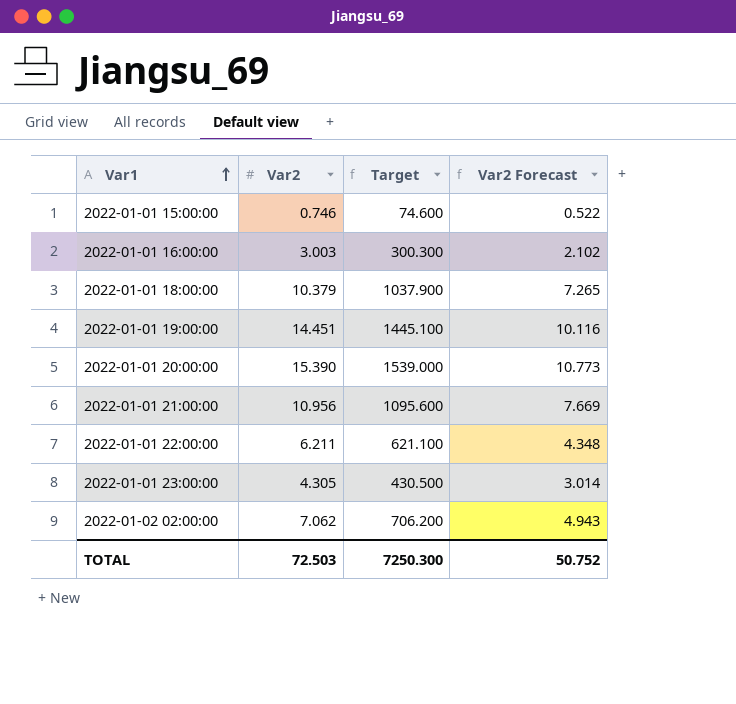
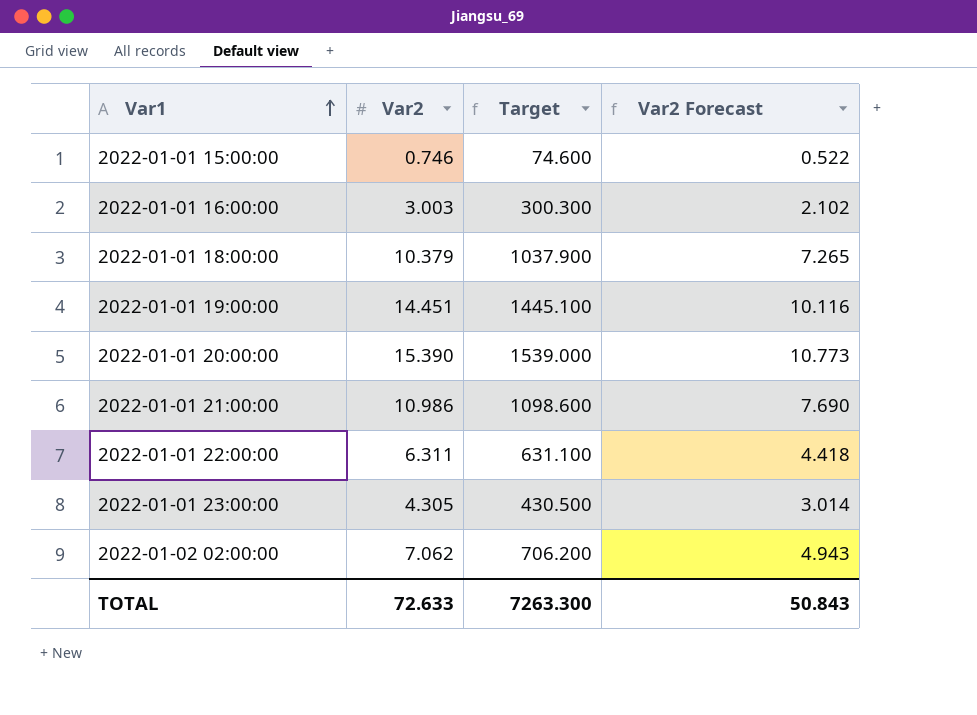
2022-01-01 21:00:00 | Var2: 10.956 -> 10.986
2022-01-01 21:00:00 | Target: 1095.600 -> 1098.600
2022-01-01 21:00:00 | Var2 Forecast: 7.669 -> 7.690
2022-01-01 22:00:00 | Var2: 6.211 -> 6.311
2022-01-01 22:00:00 | Target: 621.100 -> 631.100
2022-01-01 22:00:00 | Var2 Forecast: 4.348 -> 4.418
TOTAL | Var2: 72.503 -> 72.633
TOTAL | Target: 7250.300 -> 7263.300
TOTAL | Var2 Forecast: 50.752 -> 50.843

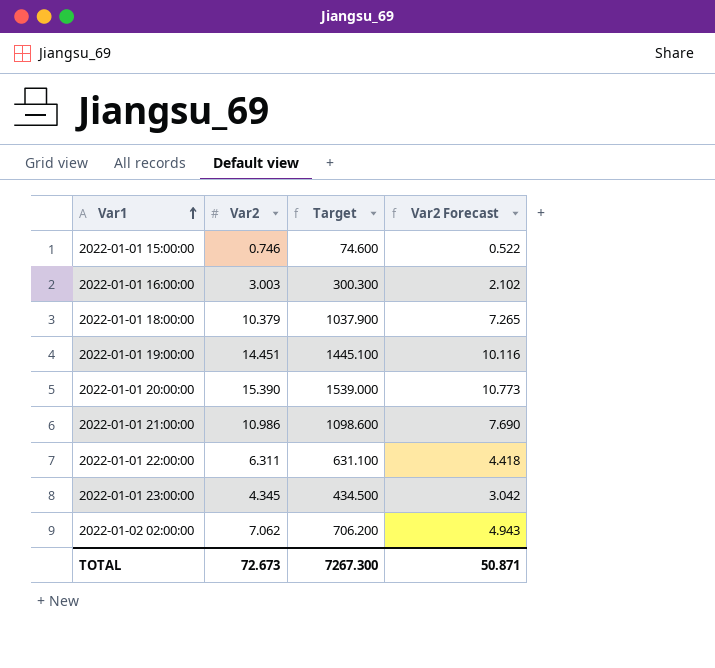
2022-01-01 23:00:00 | Var2: 4.305 -> 4.345
2022-01-01 23:00:00 | Target: 430.500 -> 434.500
2022-01-01 23:00:00 | Var2 Forecast: 3.014 -> 3.042
TOTAL | Var2: 72.633 -> 72.673
TOTAL | Target: 7263.300 -> 7267.300
TOTAL | Var2 Forecast: 50.843 -> 50.871

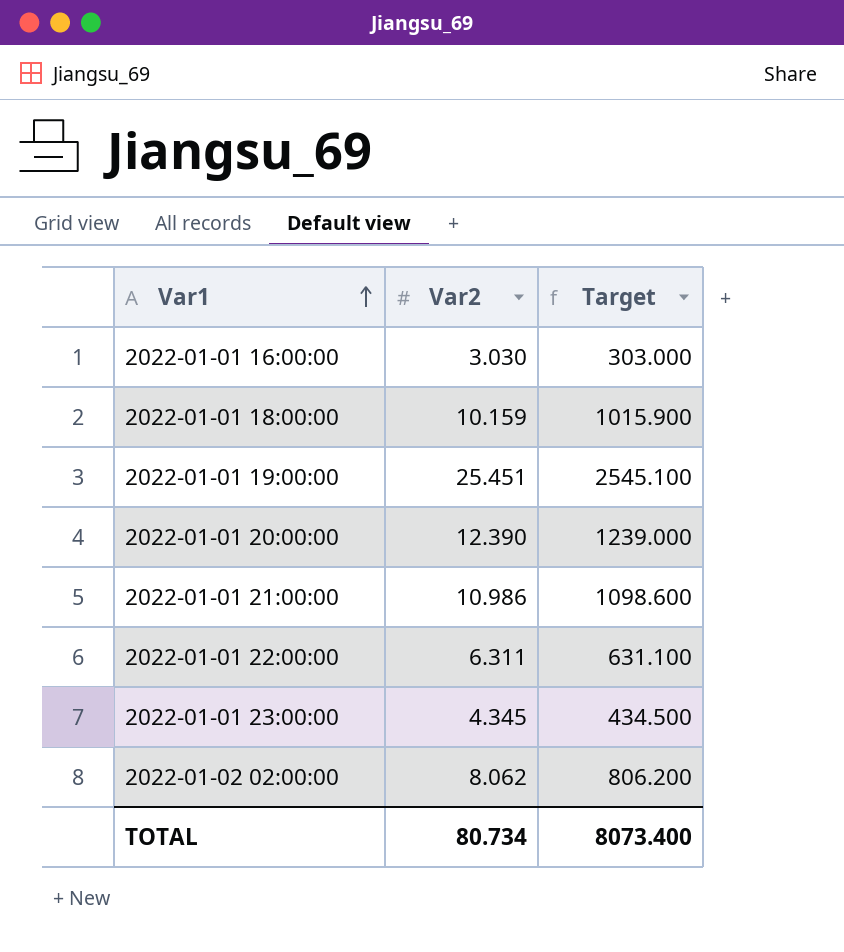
column Var2 Forecast | formula: [Var2] * 0.7 -> none
row 2022-01-01 15:00:00: 0.746 | 74.600 | 0.522 -> none
2022-01-01 16:00:00 | Var2: 3.003 -> 3.030
2022-01-01 16:00:00 | Target: 300.300 -> 303.000
2022-01-01 18:00:00 | Var2: 10.379 -> 10.159
2022-01-01 18:00:00 | Target: 1037.900 -> 1015.900
2022-01-01 19:00:00 | Var2: 14.451 -> 25.451
2022-01-01 19:00:00 | Target: 1445.100 -> 2545.100
2022-01-01 20:00:00 | Var2: 15.390 -> 12.390
2022-01-01 20:00:00 | Target: 1539.000 -> 1239.000
2022-01-02 02:00:00 | Var2: 7.062 -> 8.062
2022-01-02 02:00:00 | Target: 706.200 -> 806.200
TOTAL | Var2: 72.673 -> 80.734
TOTAL | Target: 7267.300 -> 8073.400

